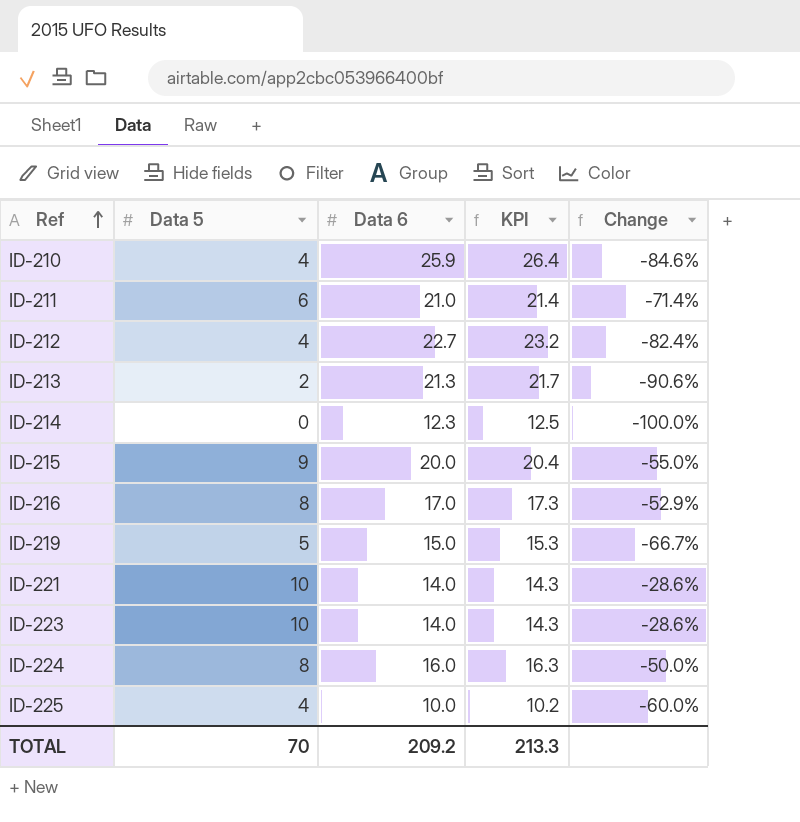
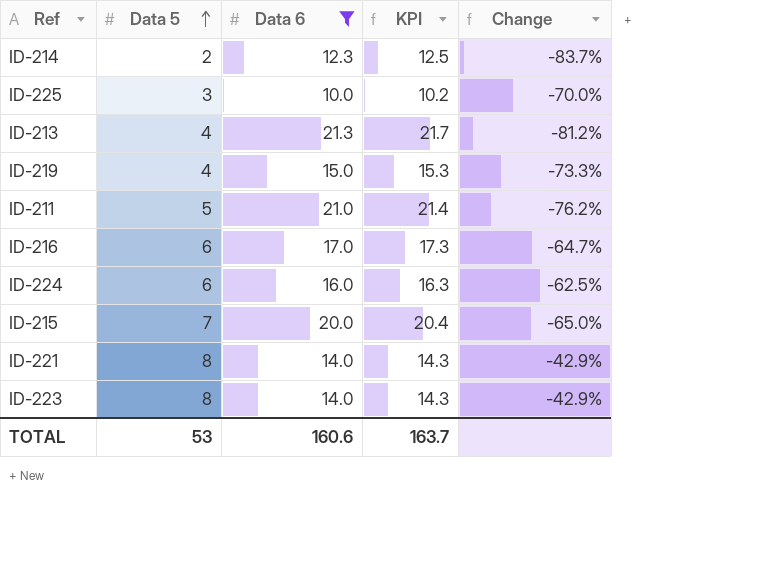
filter: none -> Data 6 <= 21.3
row order: Ref ascending -> Data 5 ascending
ID-214 | Data 5: 0 -> 2
ID-214 | Change: -100.0% -> -83.7%
ID-225 | Data 5: 4 -> 3
ID-225 | Change: -60.0% -> -70.0%
ID-213 | Data 5: 2 -> 4
ID-213 | Change: -90.6% -> -81.2%
ID-219 | Data 5: 5 -> 4
ID-219 | Change: -66.7% -> -73.3%
ID-211 | Data 5: 6 -> 5
ID-211 | Change: -71.4% -> -76.2%
ID-216 | Data 5: 8 -> 6
ID-216 | Change: -52.9% -> -64.7%
ID-224 | Data 5: 8 -> 6
ID-224 | Change: -50.0% -> -62.5%
ID-215 | Data 5: 9 -> 7
ID-215 | Change: -55.0% -> -65.0%
ID-221 | Data 5: 10 -> 8
ID-221 | Change: -28.6% -> -42.9%
ID-223 | Data 5: 10 -> 8
ID-223 | Change: -28.6% -> -42.9%
TOTAL | Data 5: 70 -> 53
TOTAL | Data 6: 209.2 -> 160.6
TOTAL | KPI: 213.3 -> 163.7

